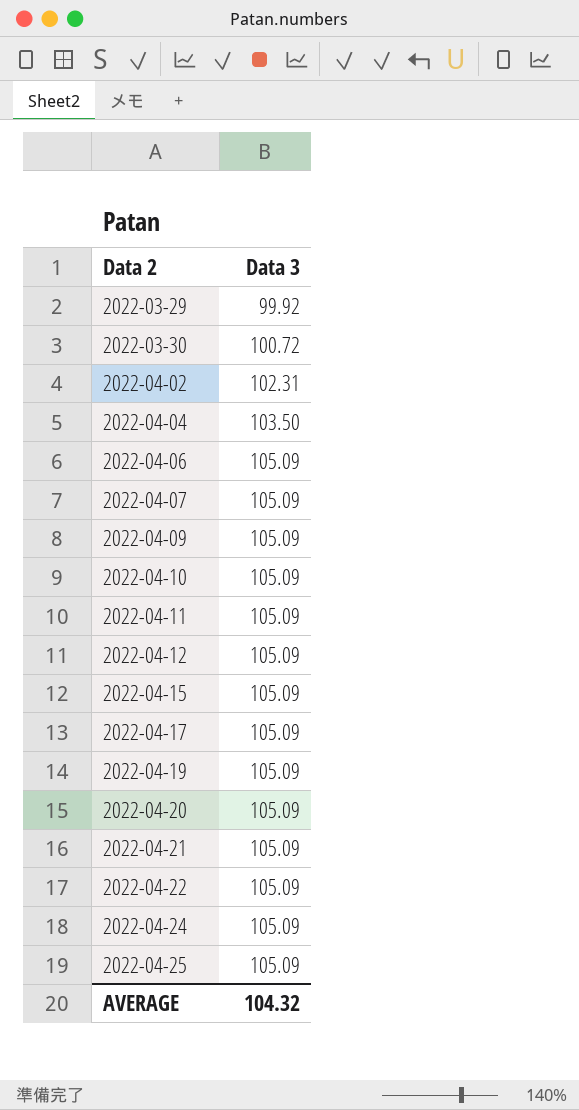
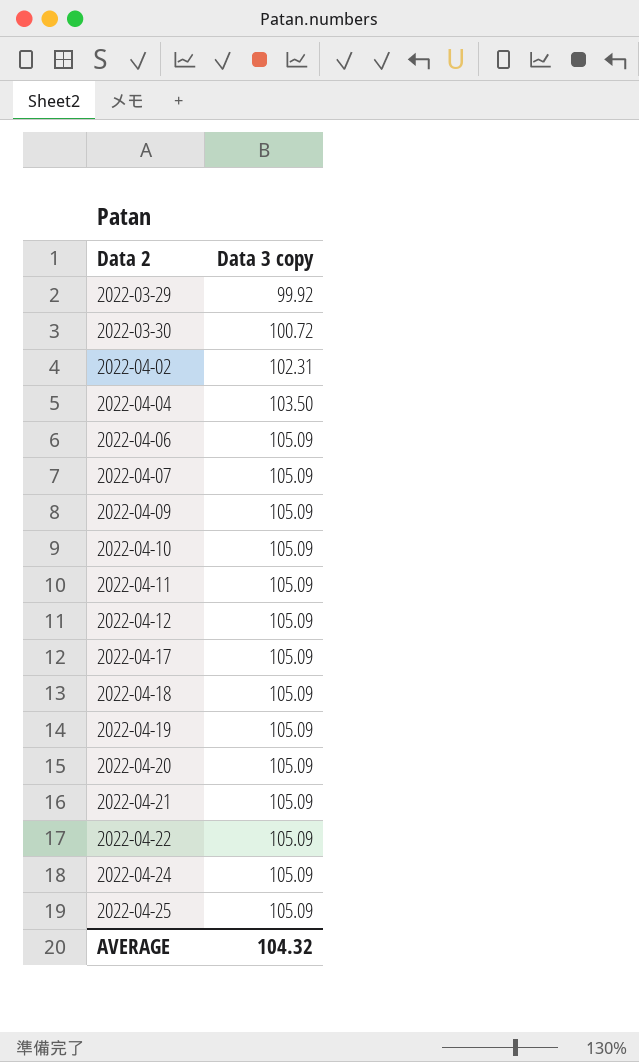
column name: Data 3 -> Data 3 copy
row 2022-04-15: 105.09 -> none
row 2022-04-18: none -> 105.09

